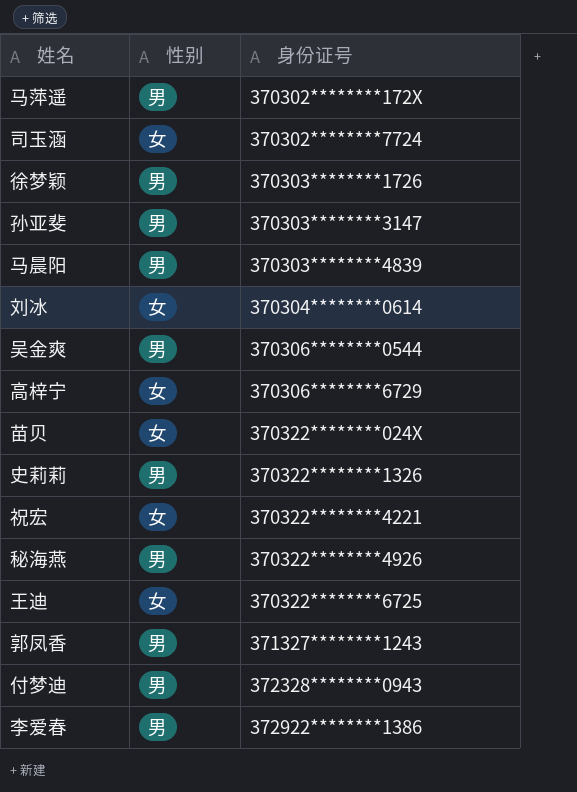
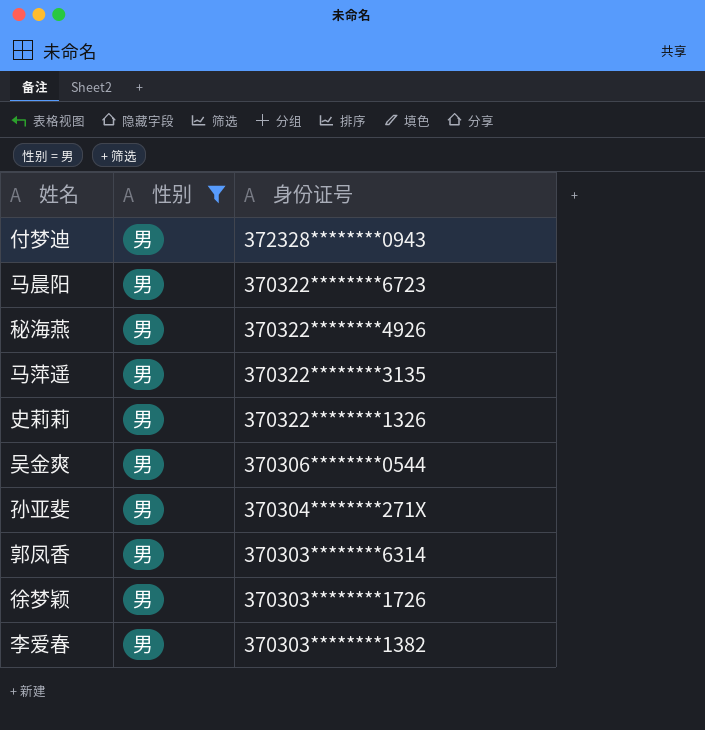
filter: none -> 性别 = 男
row order: 身份证号 ascending -> 身份证号 descending
马晨阳 | 身份证号: 370303********4839 -> 370322********6723
马萍遥 | 身份证号: 370302********172X -> 370322********3135
孙亚斐 | 身份证号: 370303********3147 -> 370304********271X
郭凤香 | 身份证号: 371327********1243 -> 370303********6314
李爱春 | 身份证号: 372922********1386 -> 370303********1382

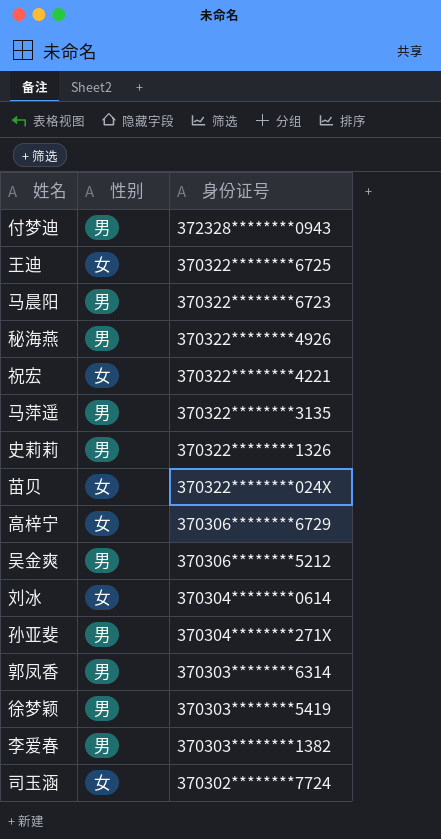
filter: 性别 = 男 -> none
吴金爽 | 身份证号: 370306********0544 -> 370306********5212
徐梦颖 | 身份证号: 370303********1726 -> 370303********5419

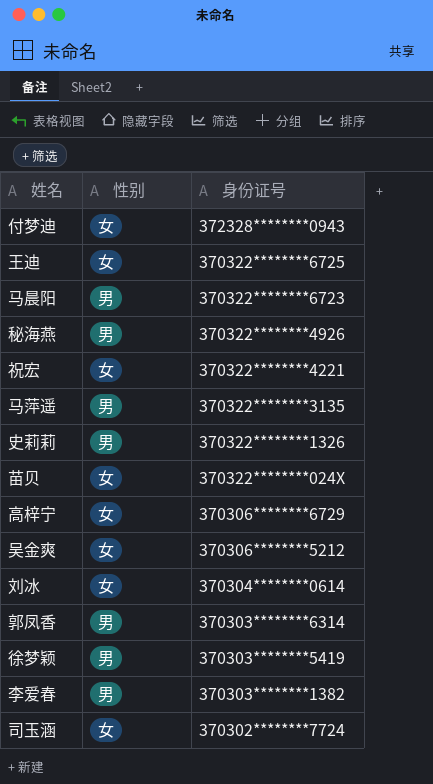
row 孙亚斐: 男 | 370304********271X -> none
付梦迪 | 性别: 男 -> 女
吴金爽 | 性别: 男 -> 女

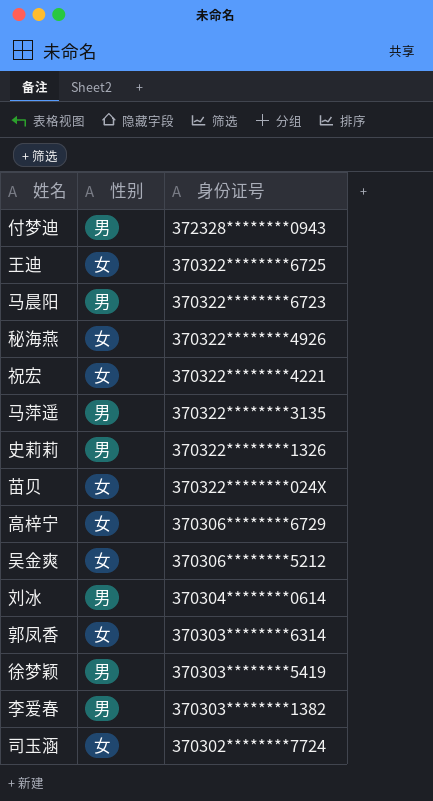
付梦迪 | 性别: 女 -> 男
秘海燕 | 性别: 男 -> 女
刘冰 | 性别: 女 -> 男
郭凤香 | 性别: 男 -> 女

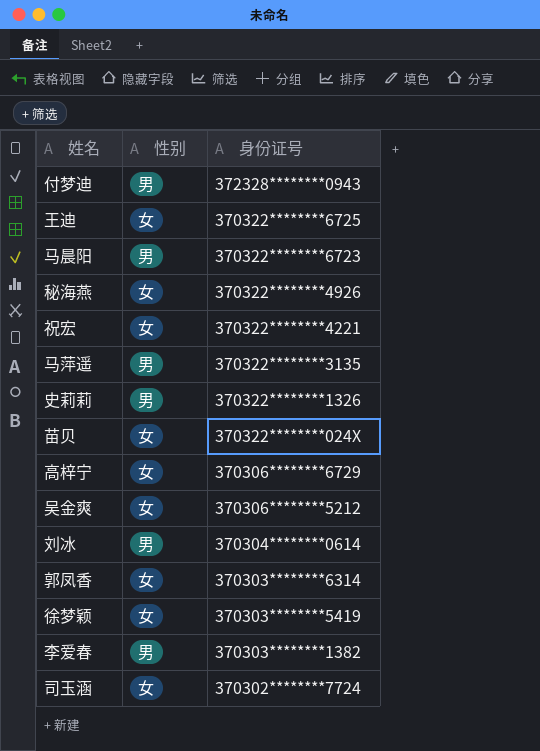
徐梦颖 | 性别: 男 -> 女

